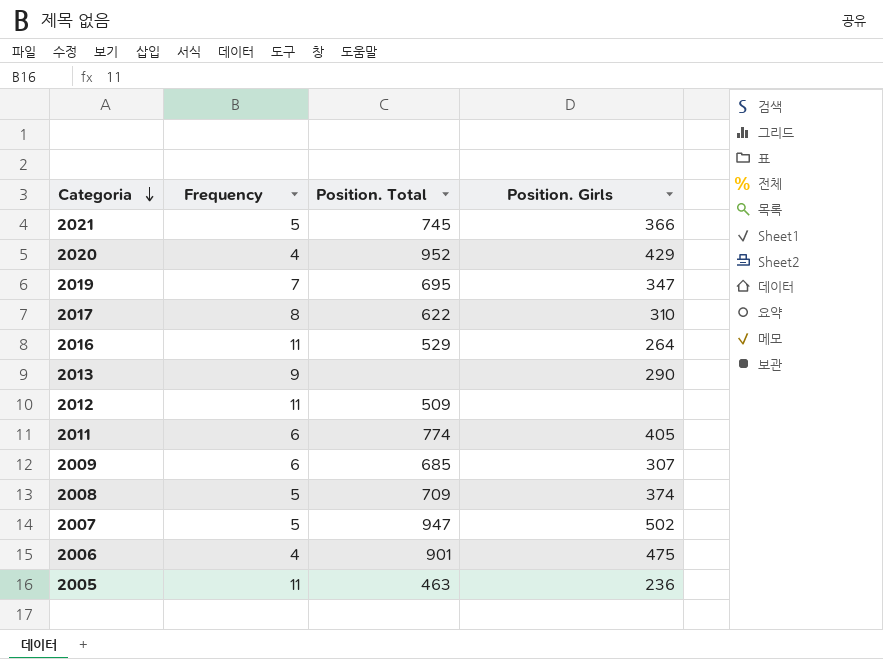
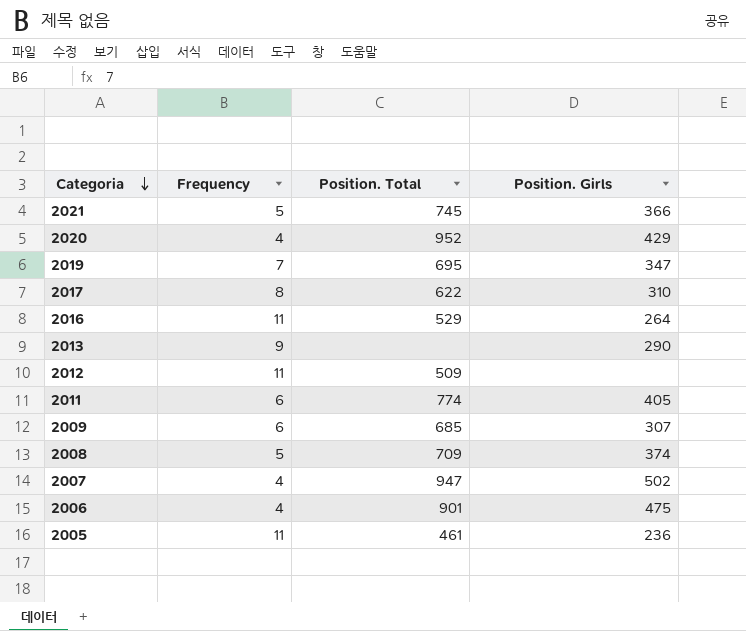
2007 | Frequency: 5 -> 4
2005 | Position. Total: 463 -> 461

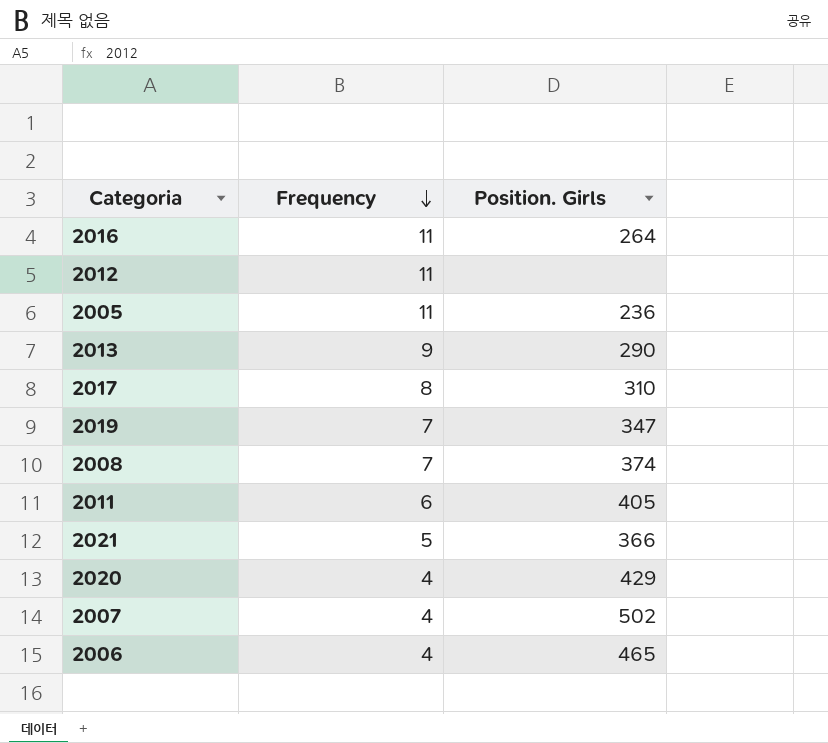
row order: Categoria descending -> Frequency descending
column Position. Total | position: 3 -> none
row 2009: 6 | 685 | 307 -> none
2008 | Frequency: 5 -> 7
2006 | Position. Girls: 475 -> 465

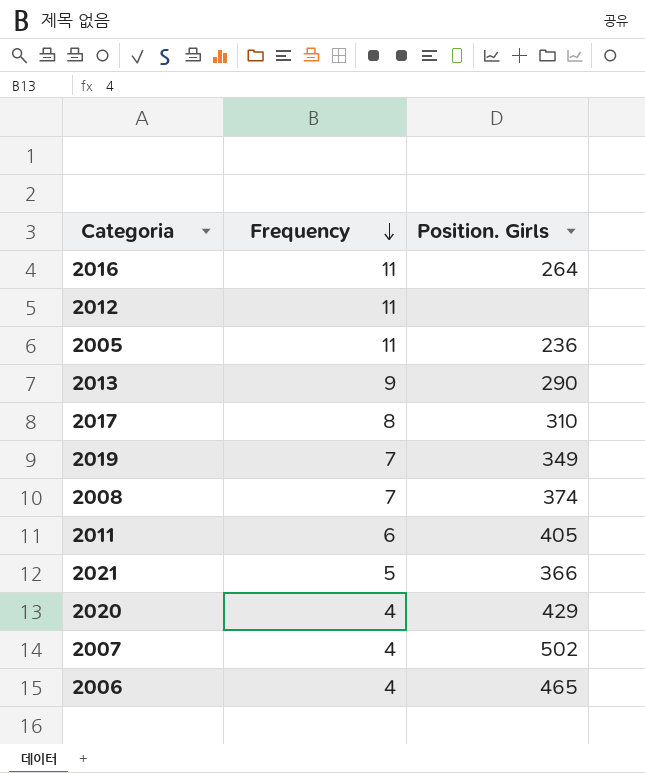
2019 | Position. Girls: 347 -> 349

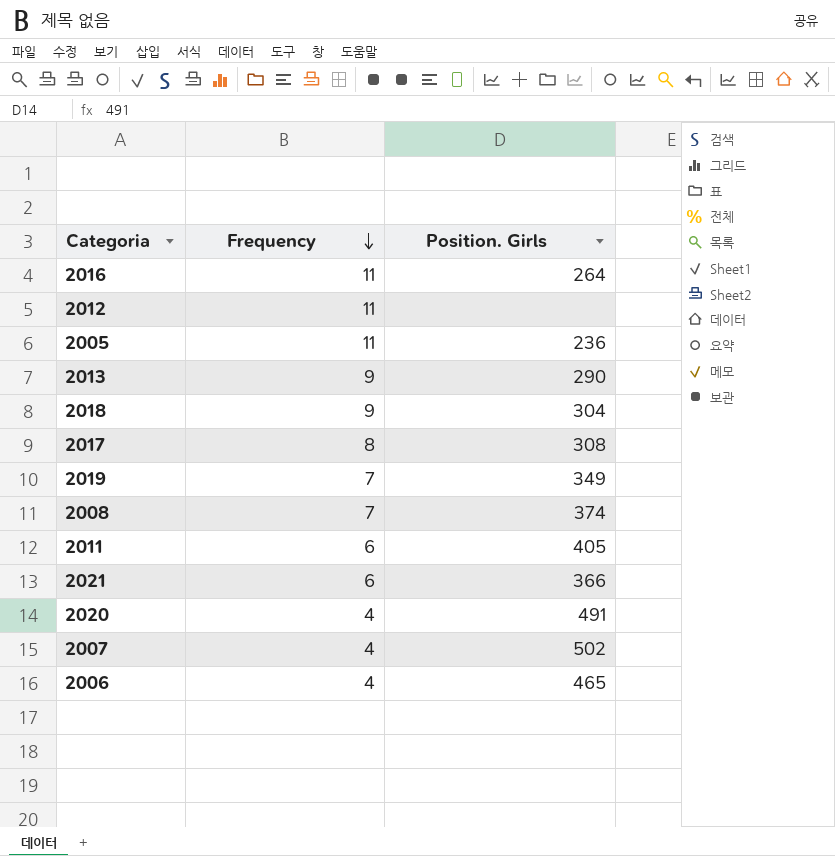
row 2018: none -> 9 | 304
2017 | Position. Girls: 310 -> 308
2021 | Frequency: 5 -> 6
2020 | Position. Girls: 429 -> 491

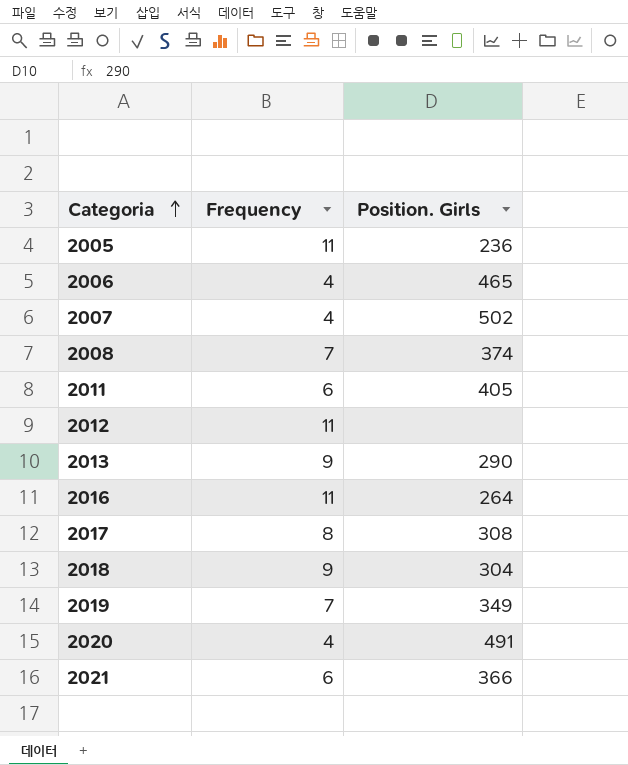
row order: Frequency descending -> Categoria ascending

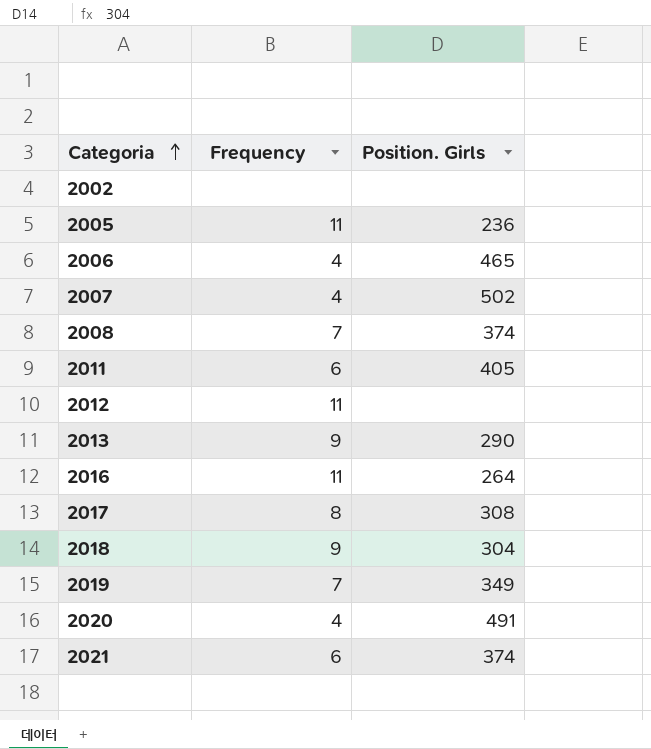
row 2002: none -> none | none
2021 | Position. Girls: 366 -> 374

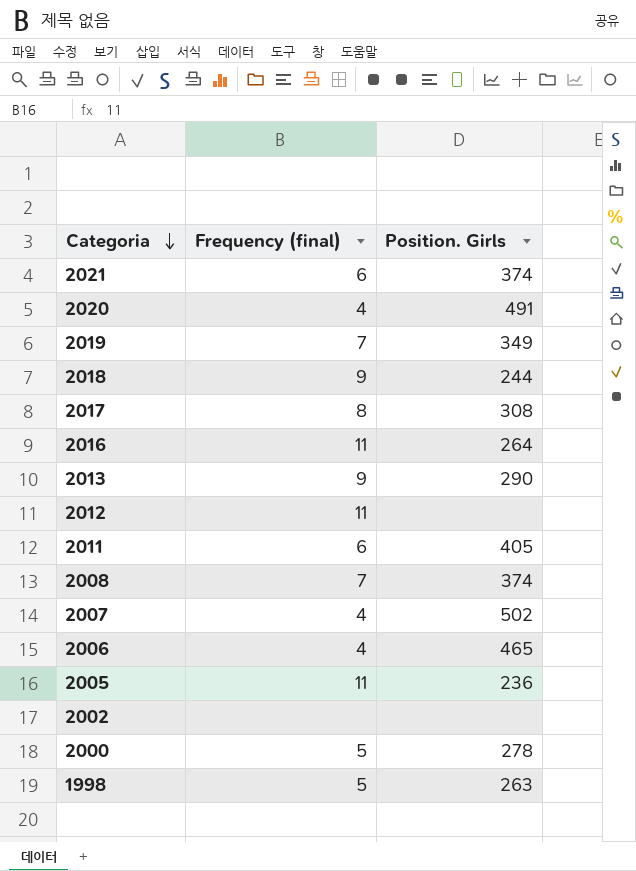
row order: Categoria ascending -> Categoria descending
column name: Frequency -> Frequency (final)
2018 | Position. Girls: 304 -> 244
row 2000: none -> 5 | 278
row 1998: none -> 5 | 263

